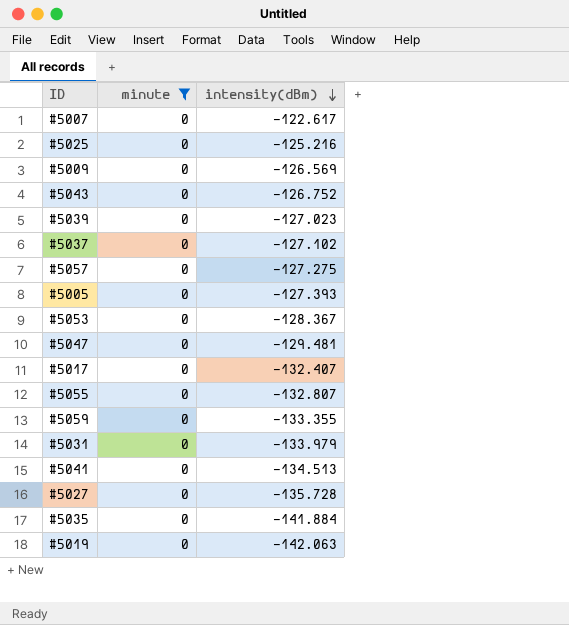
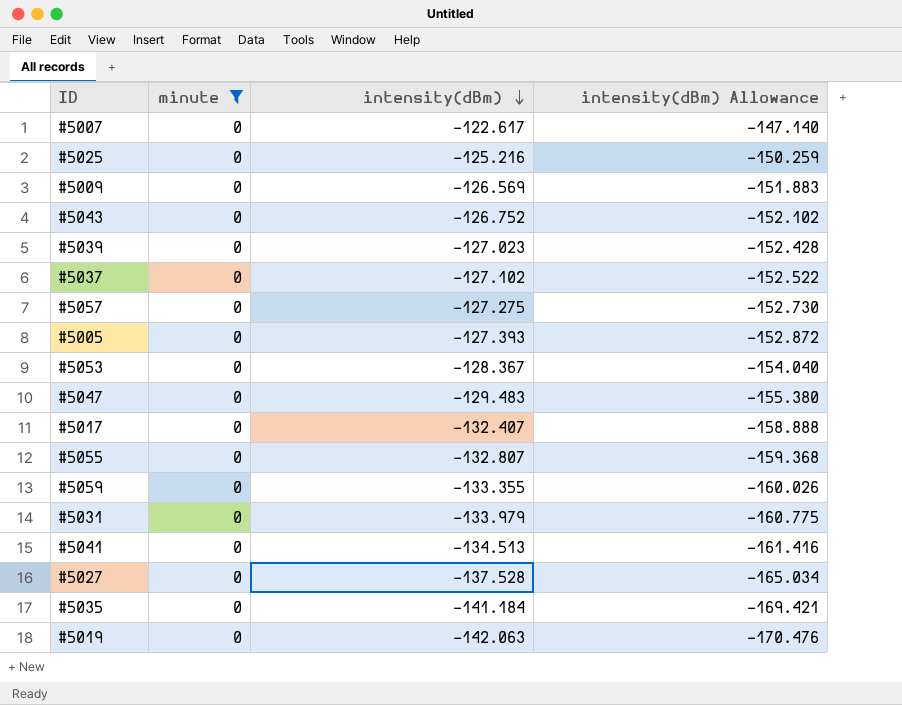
column intensity(dBm) Allowance | formula: none -> [intensity(dBm)] * 1.2
#5047 | intensity(dBm): -129.481 -> -129.483
#5027 | intensity(dBm): -135.728 -> -137.528
#5035 | intensity(dBm): -141.884 -> -141.184

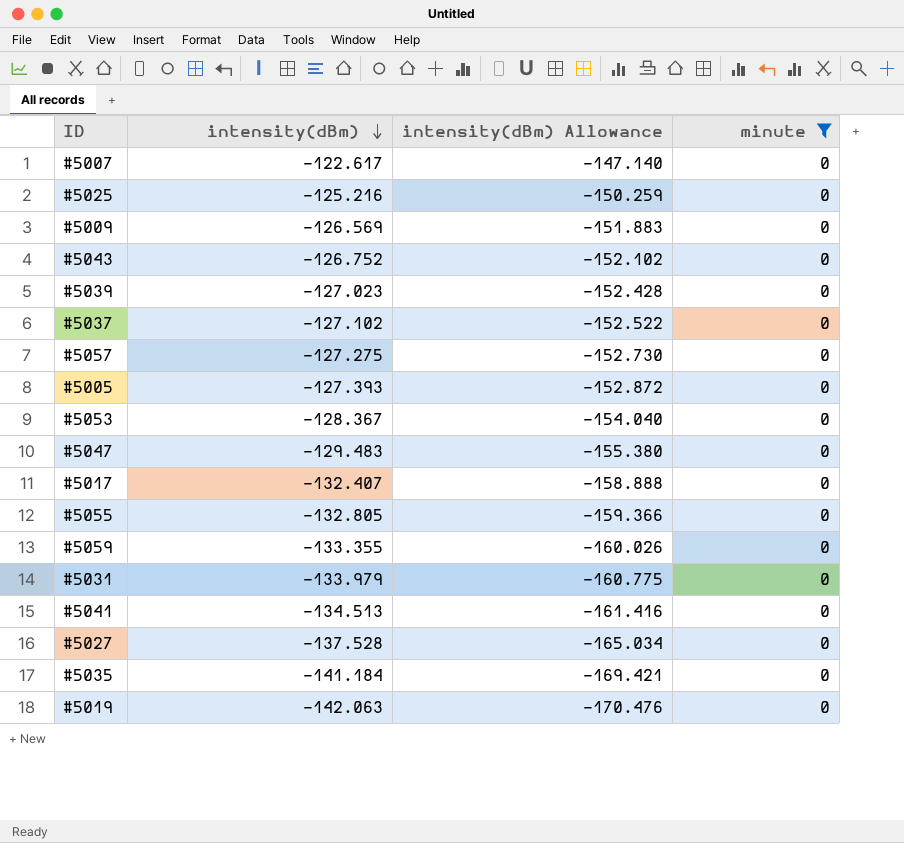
column minute | position: 2 -> 4
#5055 | intensity(dBm): -132.807 -> -132.805
#5055 | intensity(dBm) Allowance: -159.368 -> -159.366

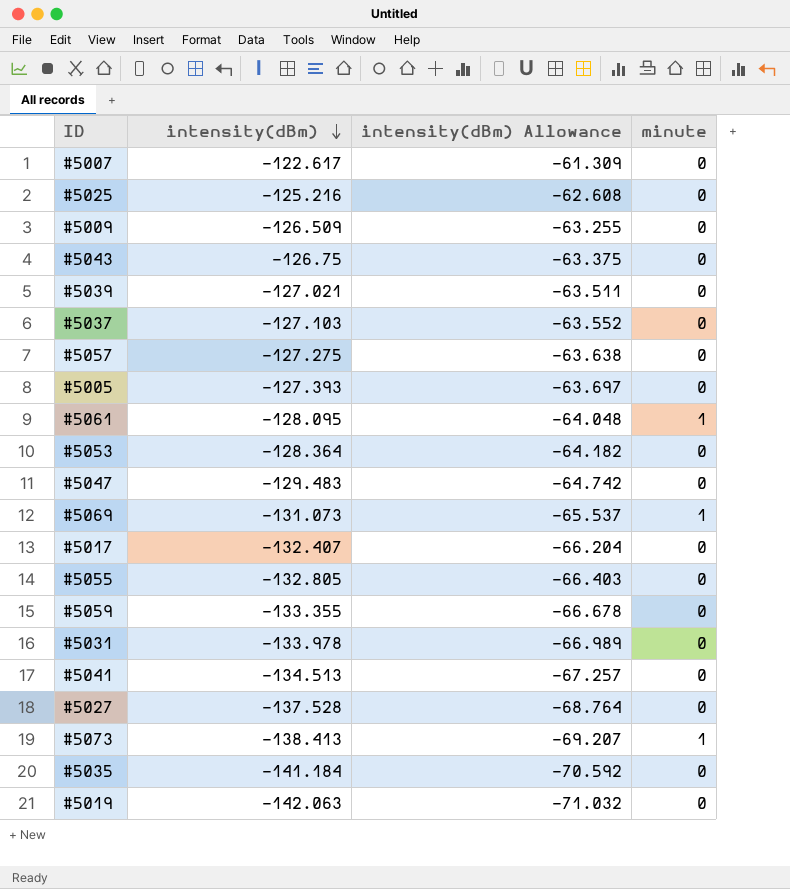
filter: minute = 0 -> none
column intensity(dBm) Allowance | formula: [intensity(dBm)] * 1.2 -> [intensity(dBm)] * 0.5
#5009 | intensity(dBm): -126.569 -> -126.509
#5043 | intensity(dBm): -126.752 -> -126.75
#5039 | intensity(dBm): -127.023 -> -127.021
#5037 | intensity(dBm): -127.102 -> -127.103
#5053 | intensity(dBm): -128.367 -> -128.364
#5031 | intensity(dBm): -133.979 -> -133.978

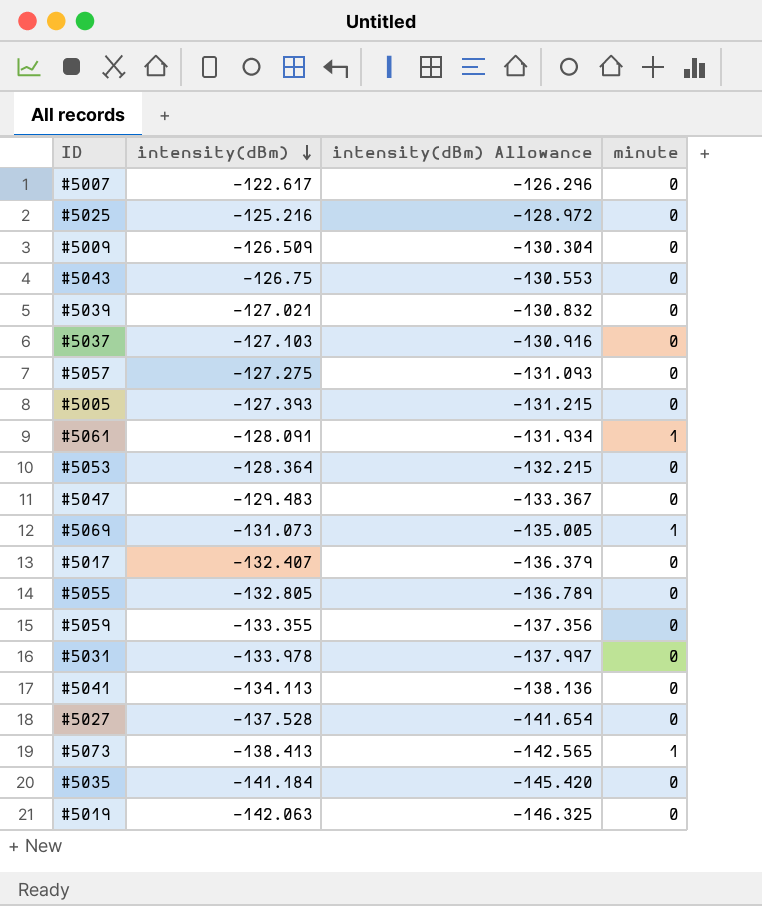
column intensity(dBm) Allowance | formula: [intensity(dBm)] * 0.5 -> [intensity(dBm)] * 1.03
#5061 | intensity(dBm): -128.095 -> -128.091
#5041 | intensity(dBm): -134.513 -> -134.113

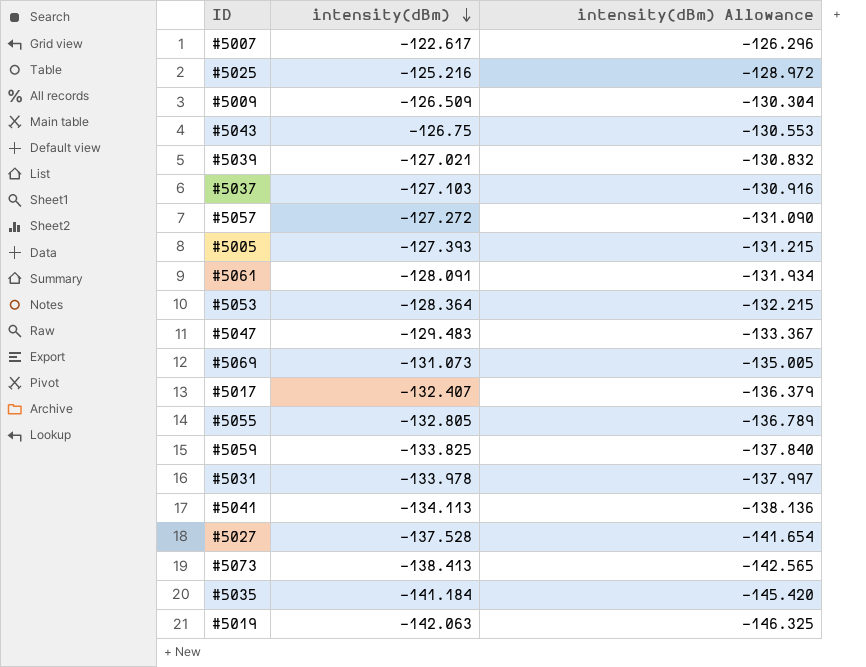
column minute | position: 4 -> none
#5057 | intensity(dBm): -127.275 -> -127.272
#5057 | intensity(dBm) Allowance: -131.093 -> -131.090
#5059 | intensity(dBm): -133.355 -> -133.825
#5059 | intensity(dBm) Allowance: -137.356 -> -137.840

